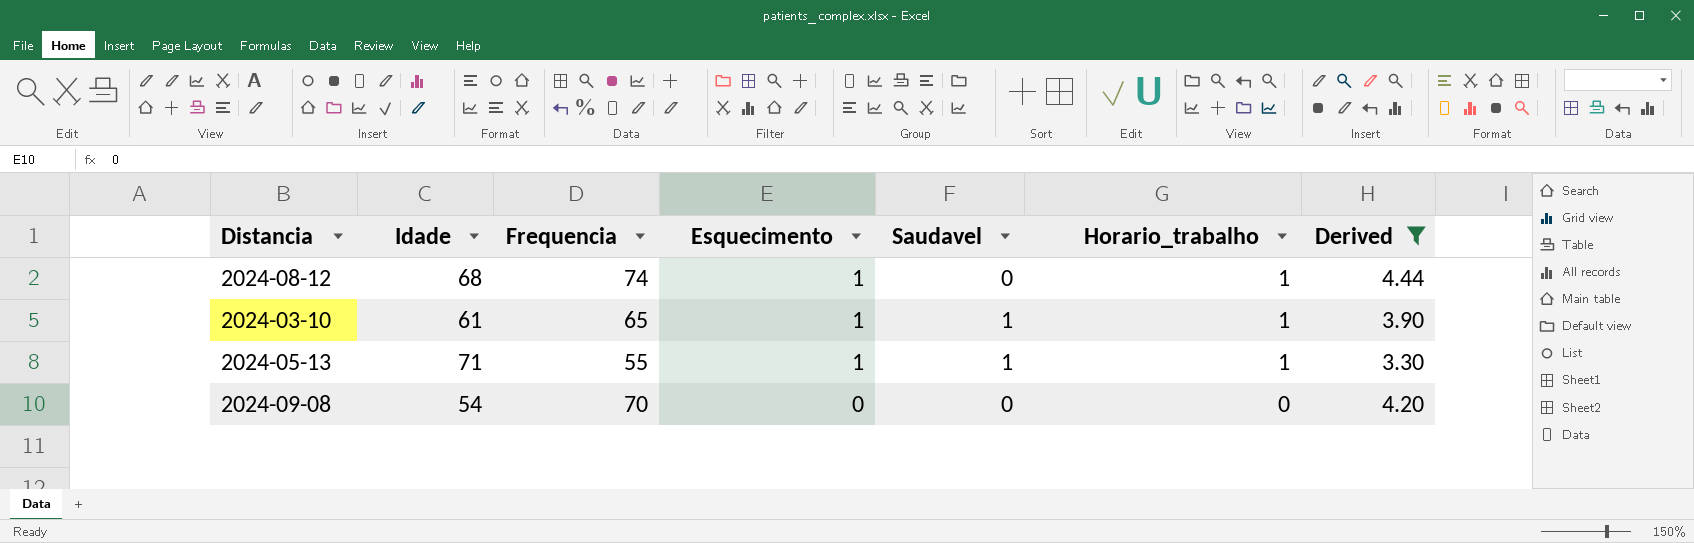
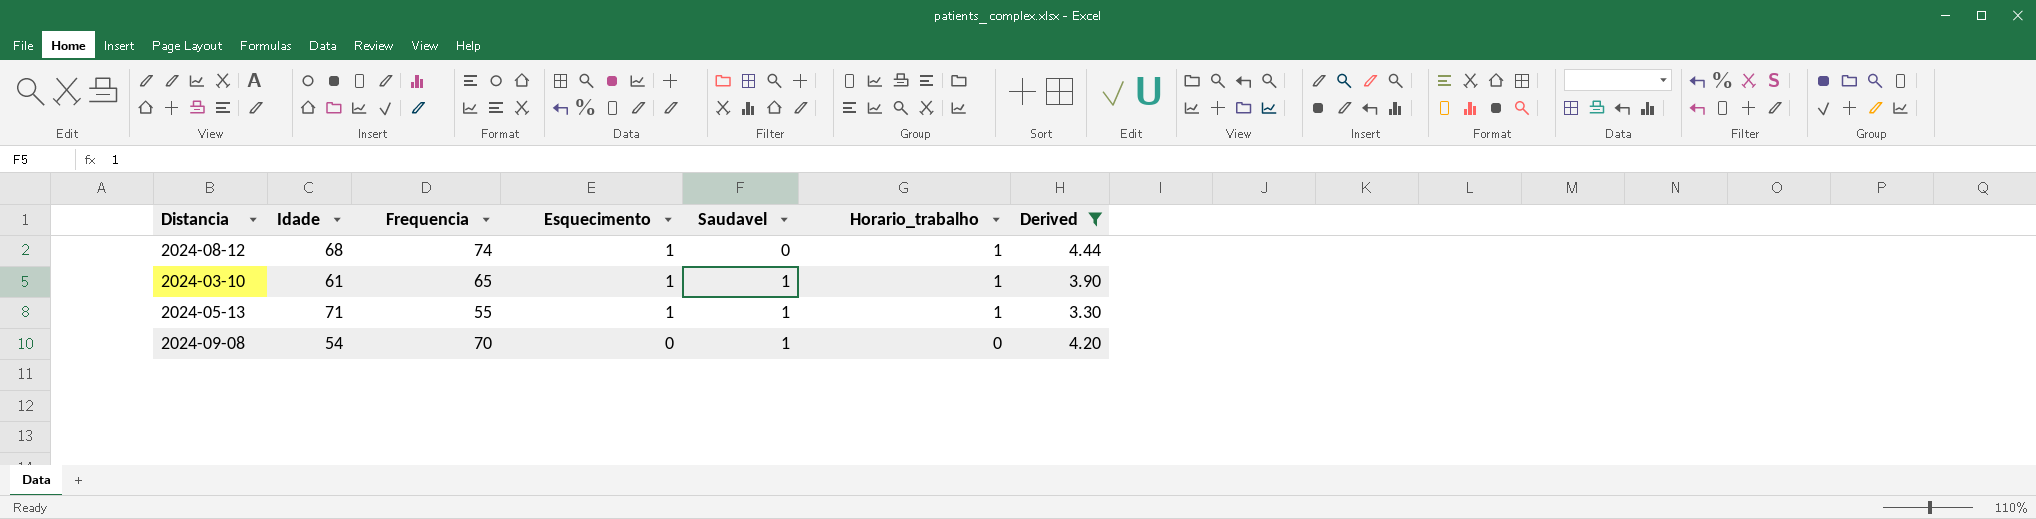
2024-09-08 | Saudavel: 0 -> 1

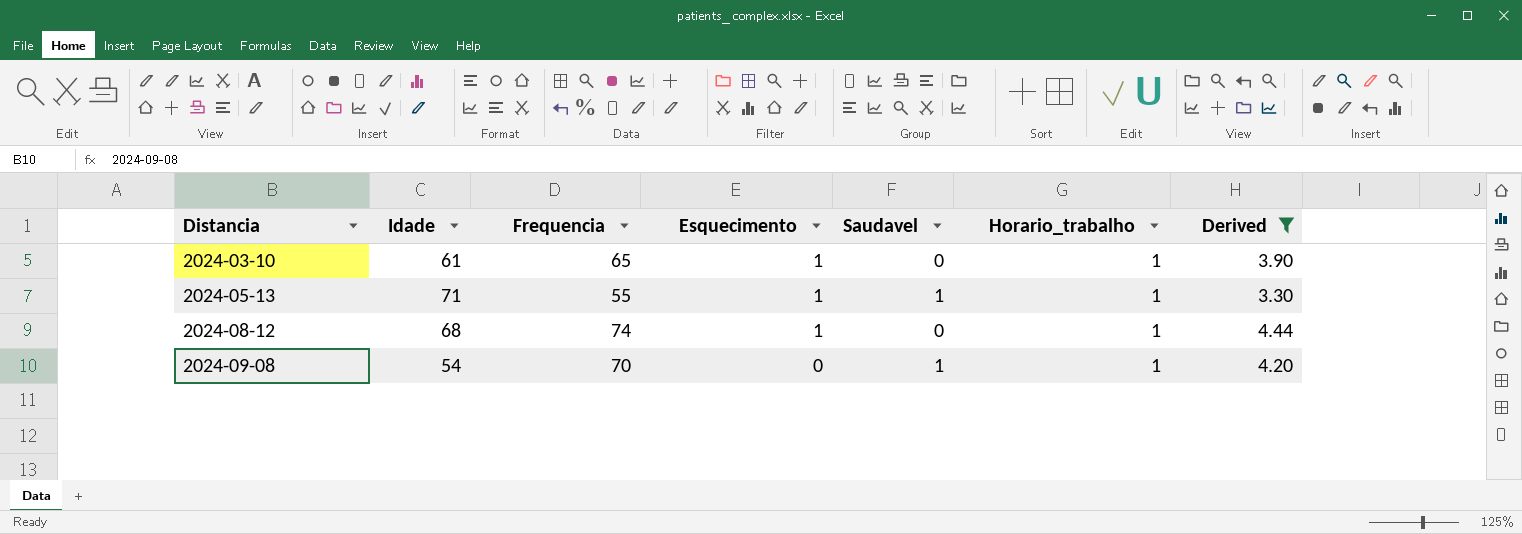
row order: Esquecimento descending -> Distancia ascending
2024-03-10 | Saudavel: 1 -> 0
2024-09-08 | Horario_trabalho: 0 -> 1

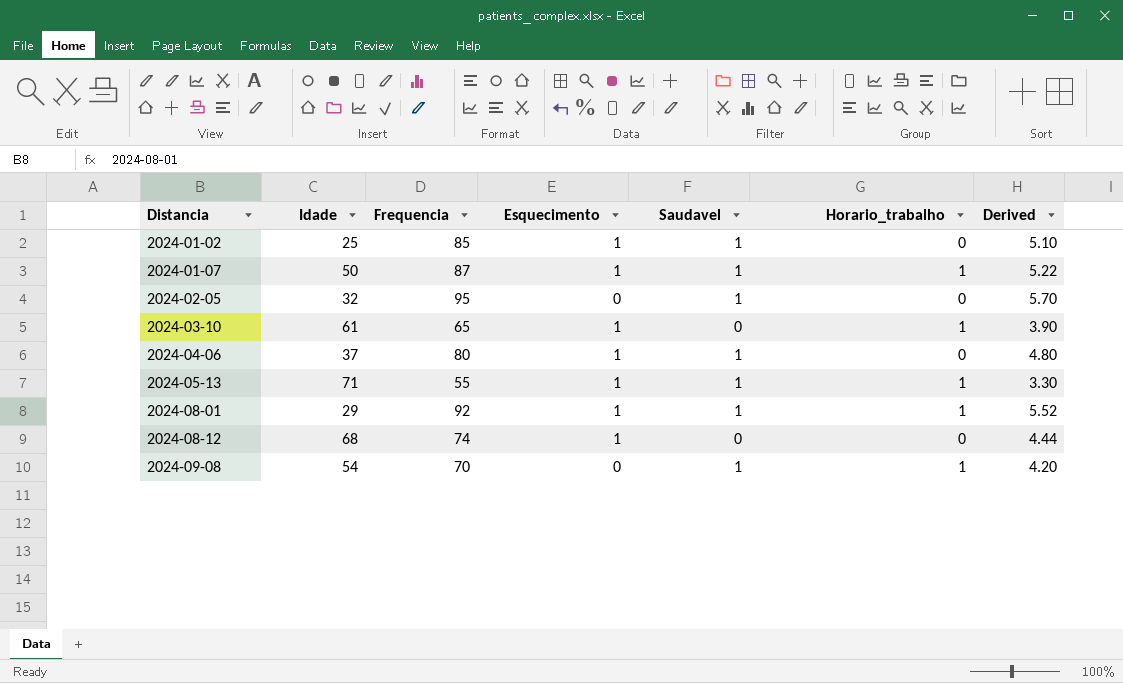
filter: Derived <= 4.44 -> none
2024-08-12 | Horario_trabalho: 1 -> 0

